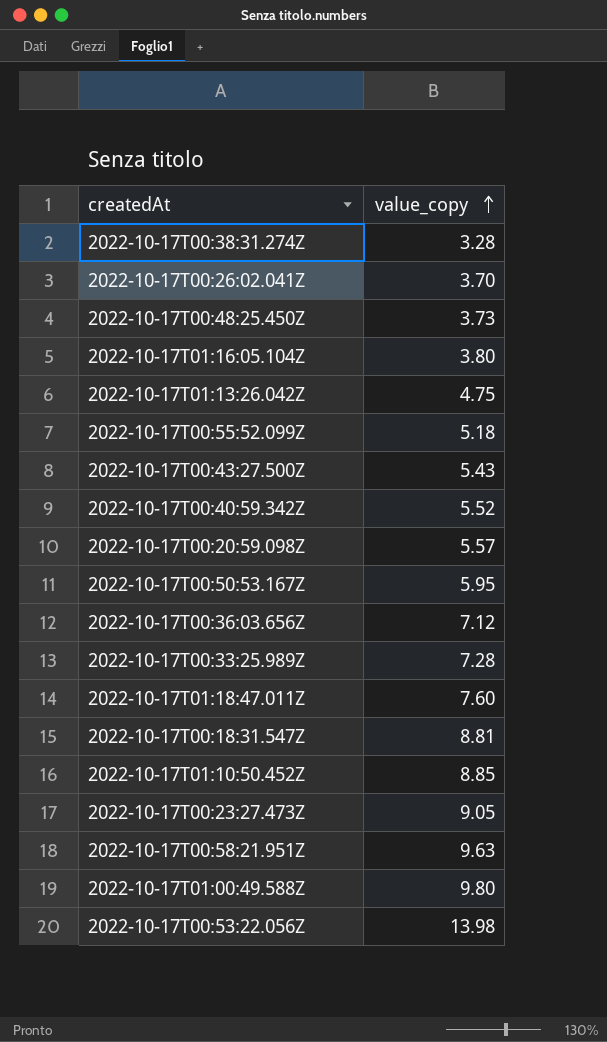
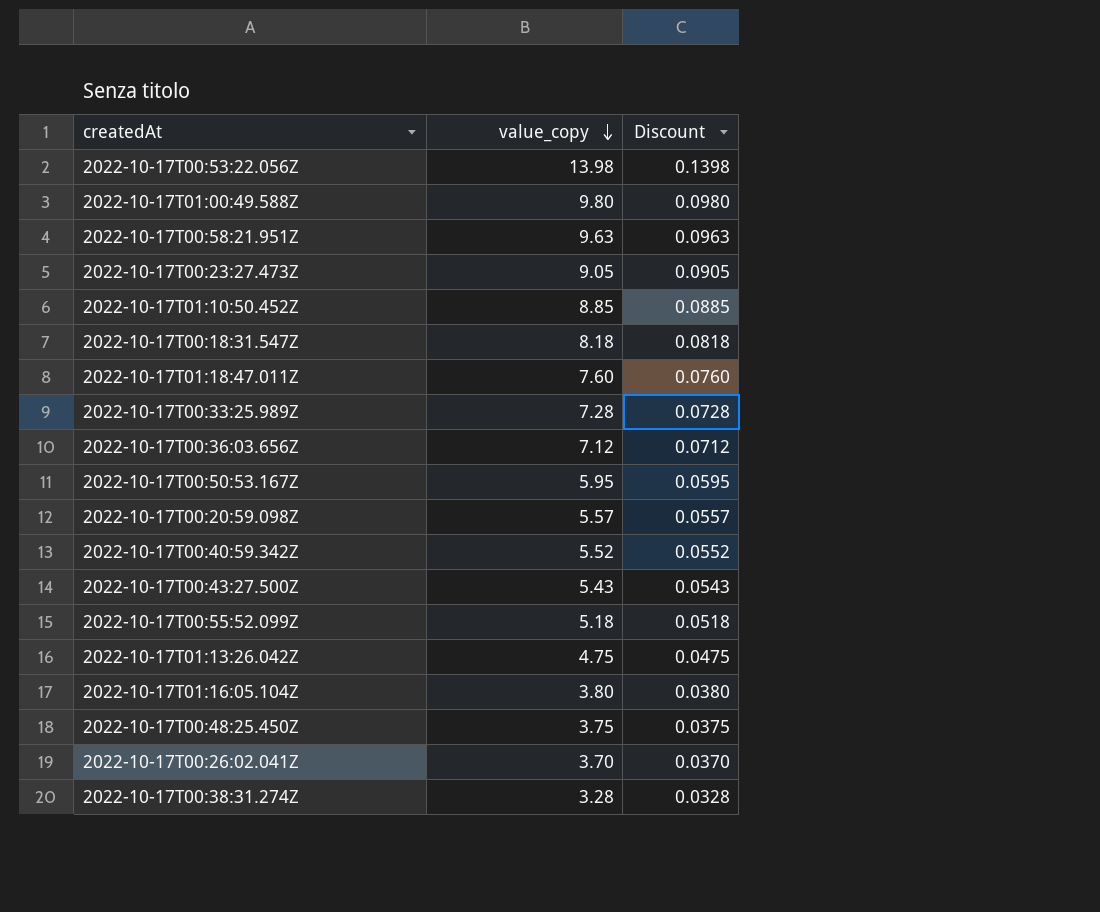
row order: value_copy ascending -> value_copy descending
column Discount | formula: none -> [value_copy] * 0.01
2022-10-17T00:18:31.547Z | value_copy: 8.81 -> 8.18
2022-10-17T00:48:25.450Z | value_copy: 3.73 -> 3.75

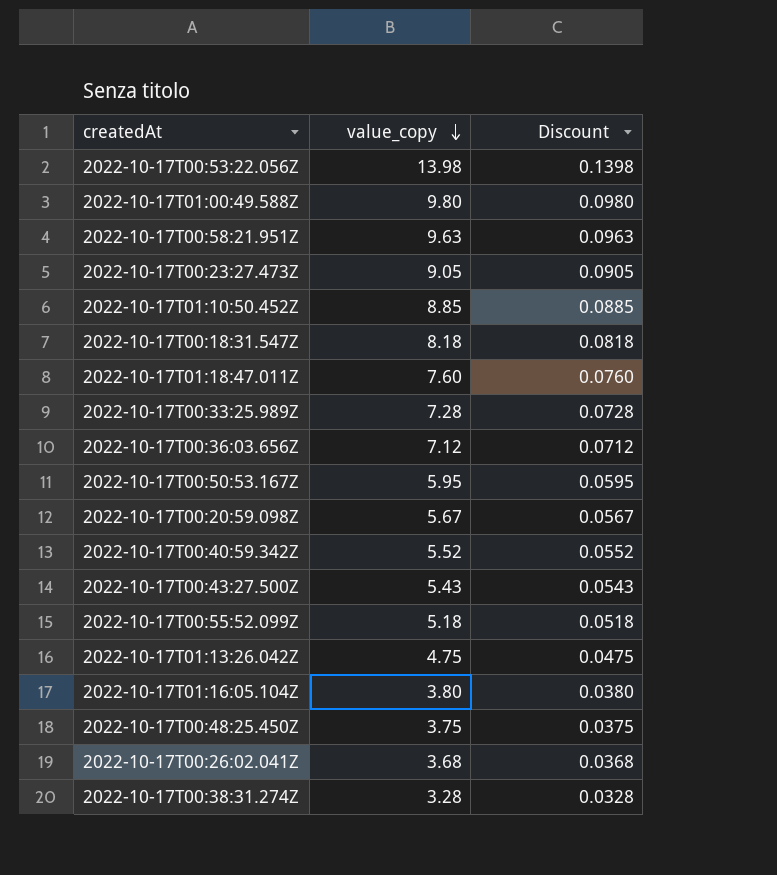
2022-10-17T00:20:59.098Z | value_copy: 5.57 -> 5.67
2022-10-17T00:20:59.098Z | Discount: 0.0557 -> 0.0567
2022-10-17T00:26:02.041Z | value_copy: 3.70 -> 3.68
2022-10-17T00:26:02.041Z | Discount: 0.0370 -> 0.0368

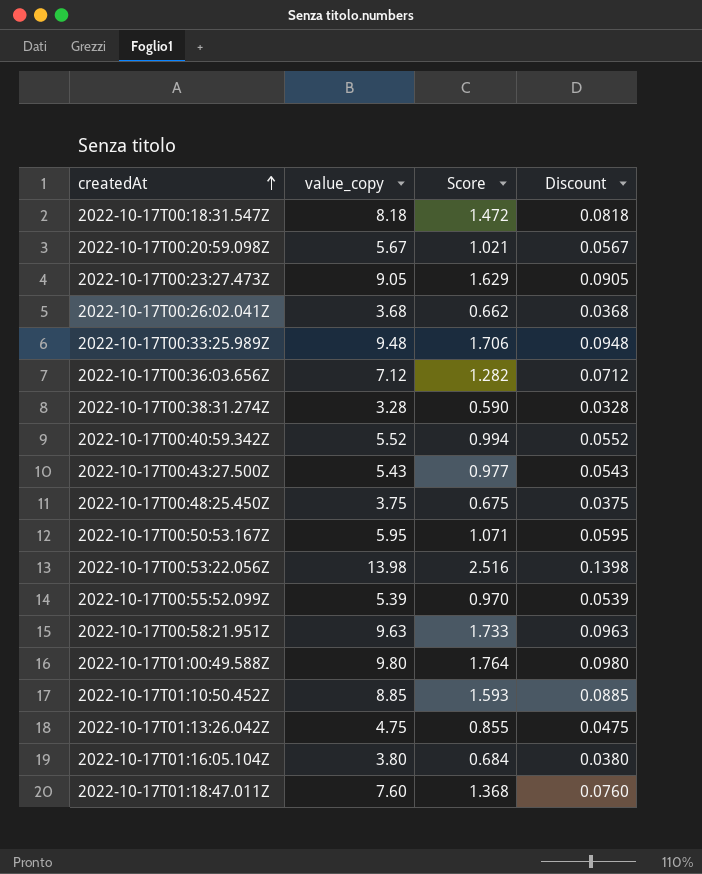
row order: value_copy descending -> createdAt ascending
column Score | formula: none -> [value_copy] * 0.18
2022-10-17T00:33:25.989Z | value_copy: 7.28 -> 9.48
2022-10-17T00:33:25.989Z | Discount: 0.0728 -> 0.0948
2022-10-17T00:55:52.099Z | value_copy: 5.18 -> 5.39
2022-10-17T00:55:52.099Z | Discount: 0.0518 -> 0.0539

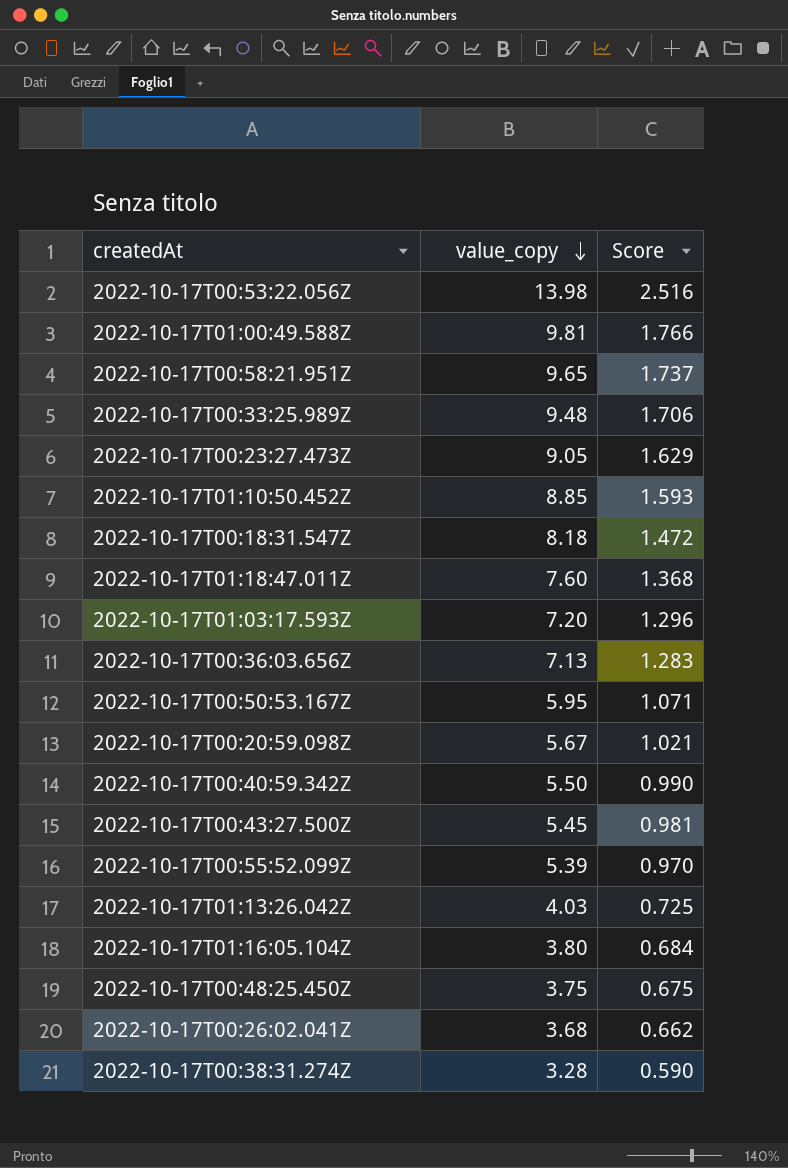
row order: createdAt ascending -> value_copy descending
column Discount | formula: [value_copy] * 0.01 -> none
2022-10-17T01:00:49.588Z | value_copy: 9.80 -> 9.81
2022-10-17T01:00:49.588Z | Score: 1.764 -> 1.766
2022-10-17T00:58:21.951Z | value_copy: 9.63 -> 9.65
2022-10-17T00:58:21.951Z | Score: 1.733 -> 1.737
row 2022-10-17T01:03:17.593Z: none -> 7.20 | 1.296
2022-10-17T00:36:03.656Z | value_copy: 7.12 -> 7.13
2022-10-17T00:36:03.656Z | Score: 1.282 -> 1.283
2022-10-17T00:40:59.342Z | value_copy: 5.52 -> 5.50
2022-10-17T00:40:59.342Z | Score: 0.994 -> 0.990
2022-10-17T00:43:27.500Z | value_copy: 5.43 -> 5.45
2022-10-17T00:43:27.500Z | Score: 0.977 -> 0.981
2022-10-17T01:13:26.042Z | value_copy: 4.75 -> 4.03
2022-10-17T01:13:26.042Z | Score: 0.855 -> 0.725

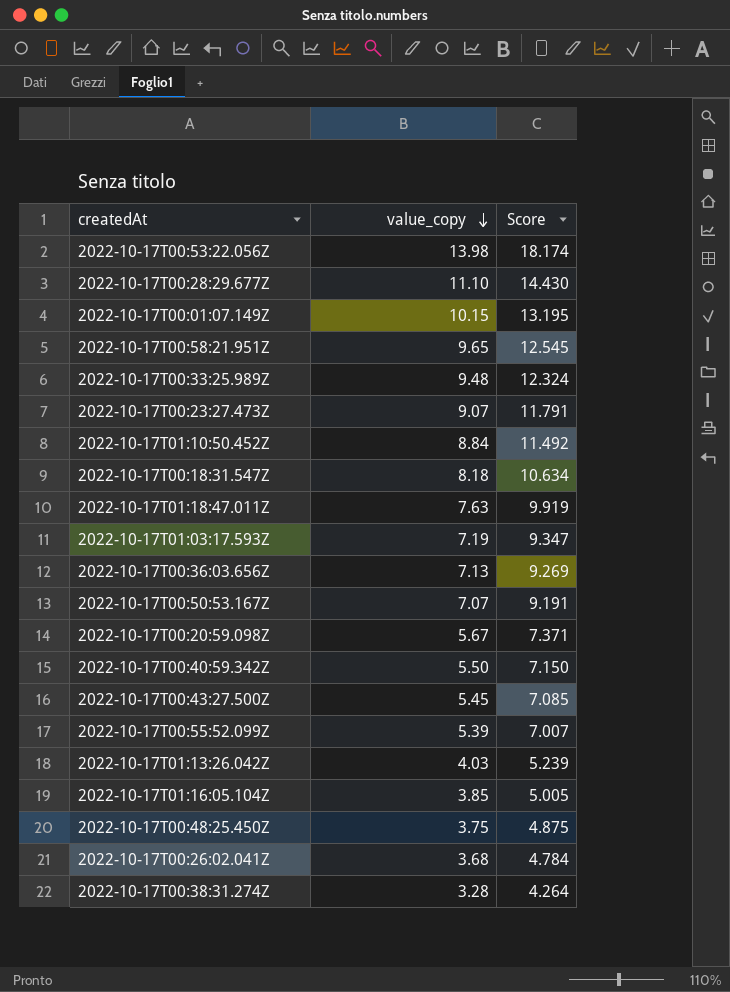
column Score | formula: [value_copy] * 0.18 -> [value_copy] * 1.3
row 2022-10-17T01:00:49.588Z: 9.81 | 1.766 -> none
row 2022-10-17T00:28:29.677Z: none -> 11.10 | 14.430
row 2022-10-17T00:01:07.149Z: none -> 10.15 | 13.195
2022-10-17T00:23:27.473Z | value_copy: 9.05 -> 9.07
2022-10-17T01:10:50.452Z | value_copy: 8.85 -> 8.84
2022-10-17T01:18:47.011Z | value_copy: 7.60 -> 7.63
2022-10-17T01:03:17.593Z | value_copy: 7.20 -> 7.19
2022-10-17T00:50:53.167Z | value_copy: 5.95 -> 7.07
2022-10-17T01:16:05.104Z | value_copy: 3.80 -> 3.85

